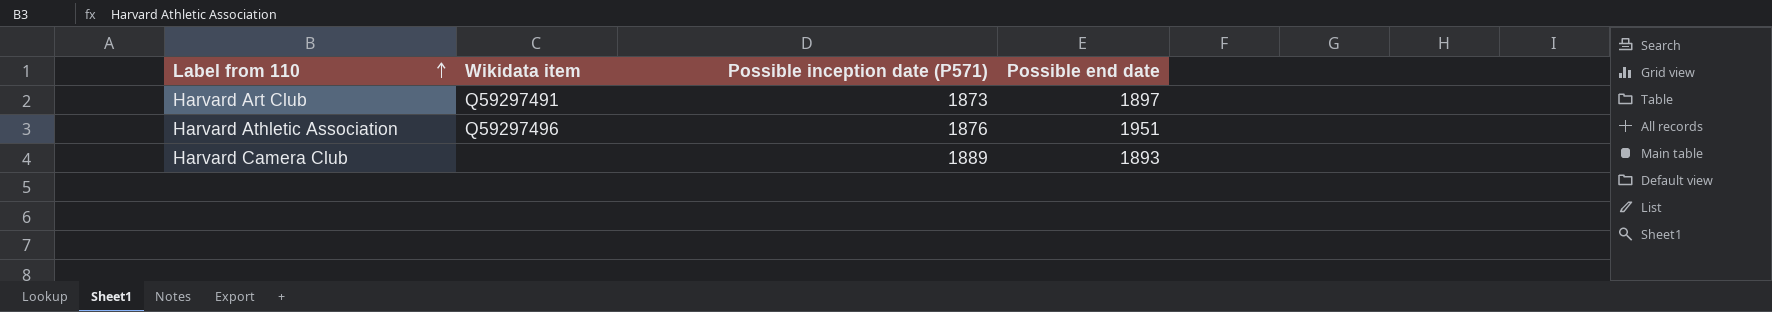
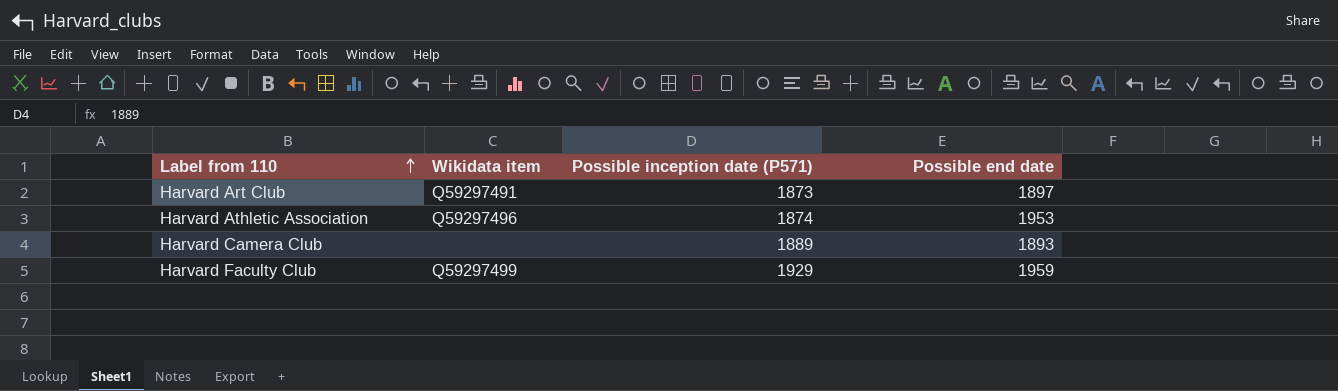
Harvard Athletic Association | Possible inception date (P571): 1876 -> 1874
Harvard Athletic Association | Possible end date: 1951 -> 1953
row Harvard Faculty Club: none -> Q59297499 | 1929 | 1959

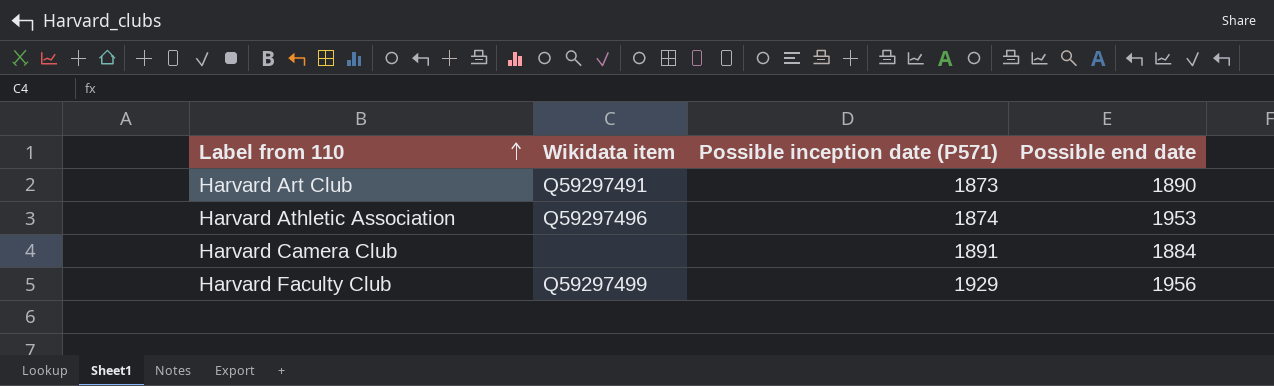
Harvard Art Club | Possible end date: 1897 -> 1890
Harvard Camera Club | Possible inception date (P571): 1889 -> 1891
Harvard Camera Club | Possible end date: 1893 -> 1884
Harvard Faculty Club | Possible end date: 1959 -> 1956

